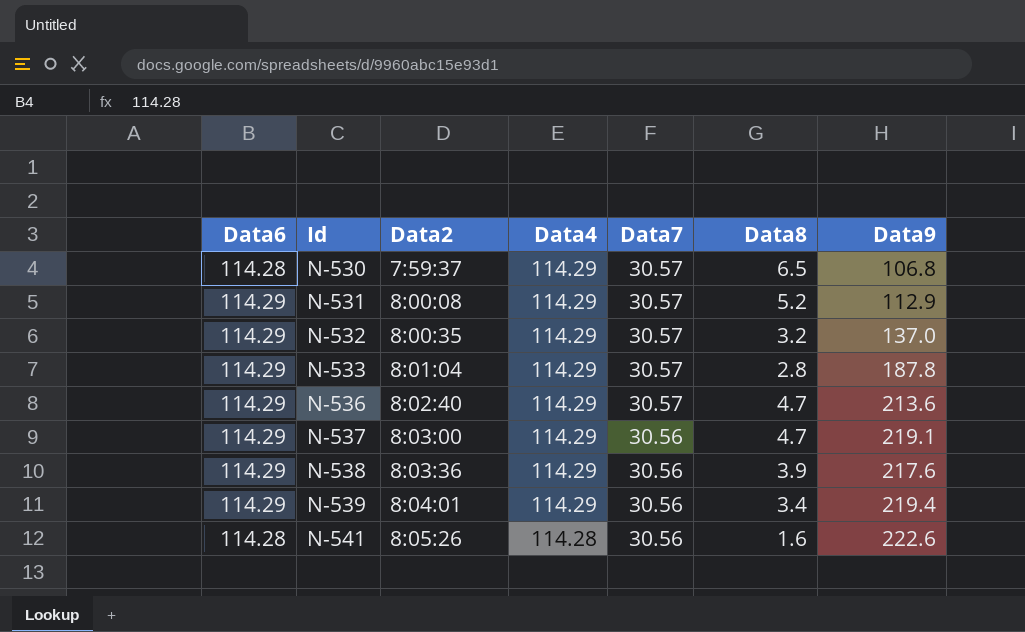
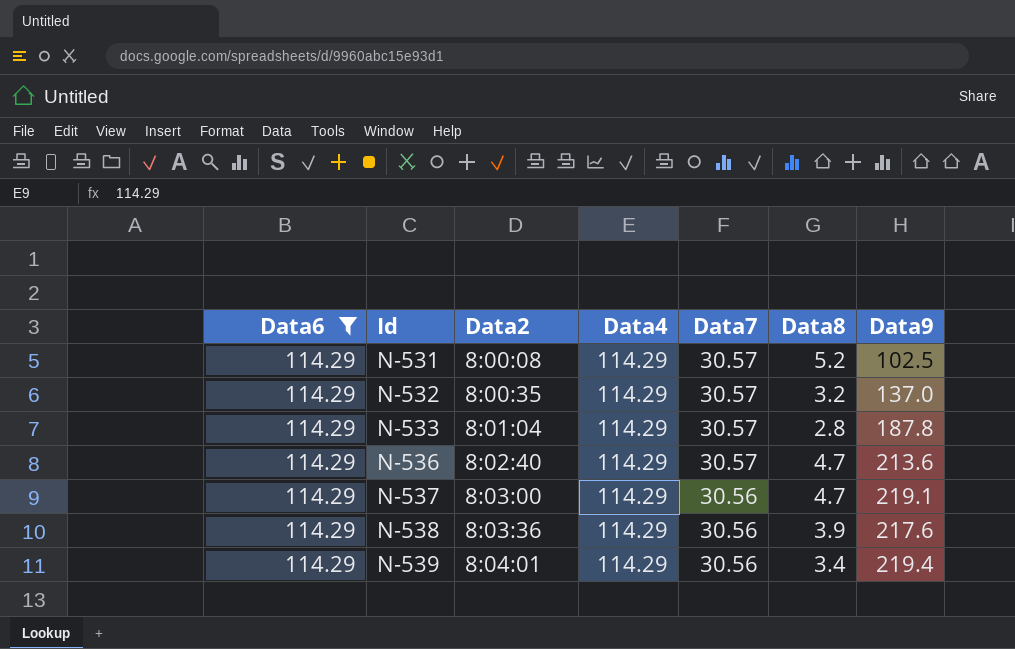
filter: none -> Data6 = 114.29
N-531 | Data9: 112.9 -> 102.5

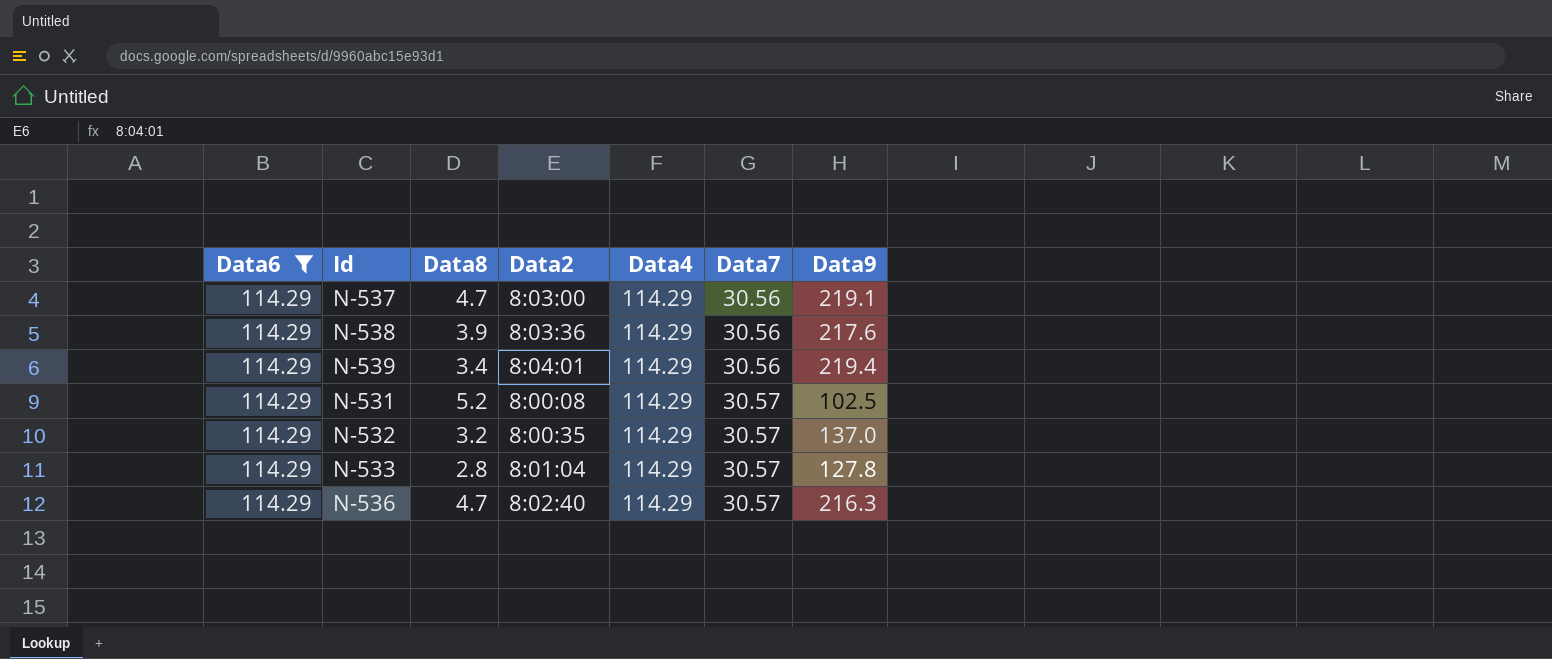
row order: Id ascending -> Data7 ascending
column Data8 | position: 6 -> 3
N-533 | Data9: 187.8 -> 127.8
N-536 | Data9: 213.6 -> 216.3

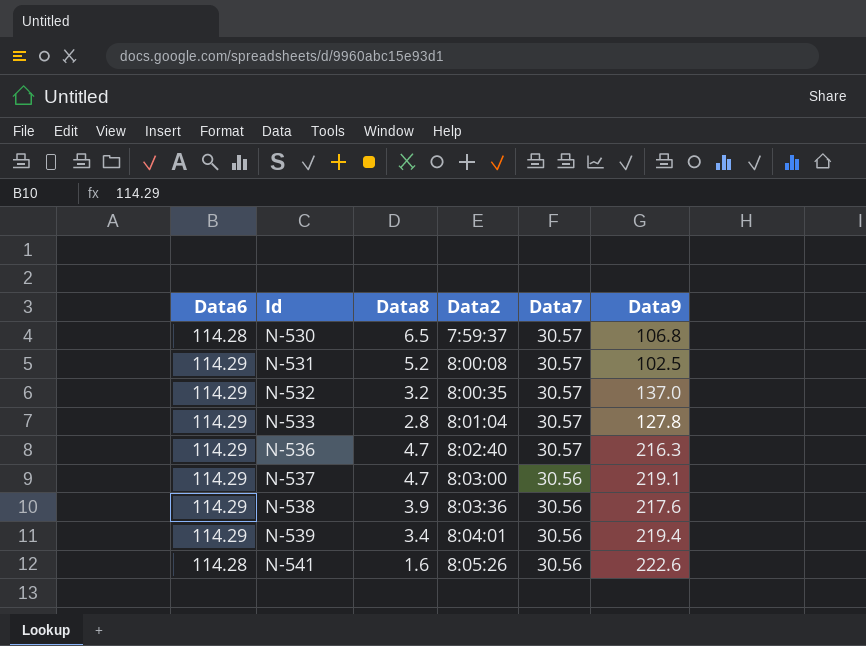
filter: Data6 = 114.29 -> none
row order: Data7 ascending -> Id ascending
column Data4 | position: 5 -> none

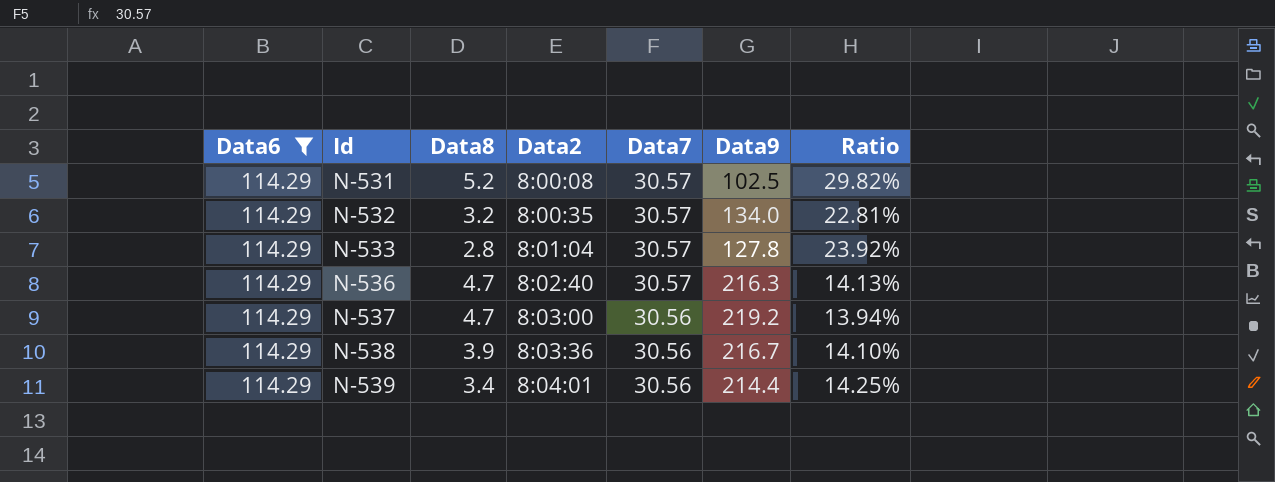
filter: none -> Data6 = 114.29
column Ratio | formula: none -> [Data7] / [Data9]
N-532 | Data9: 137.0 -> 134.0
N-537 | Data9: 219.1 -> 219.2
N-538 | Data9: 217.6 -> 216.7
N-539 | Data9: 219.4 -> 214.4

